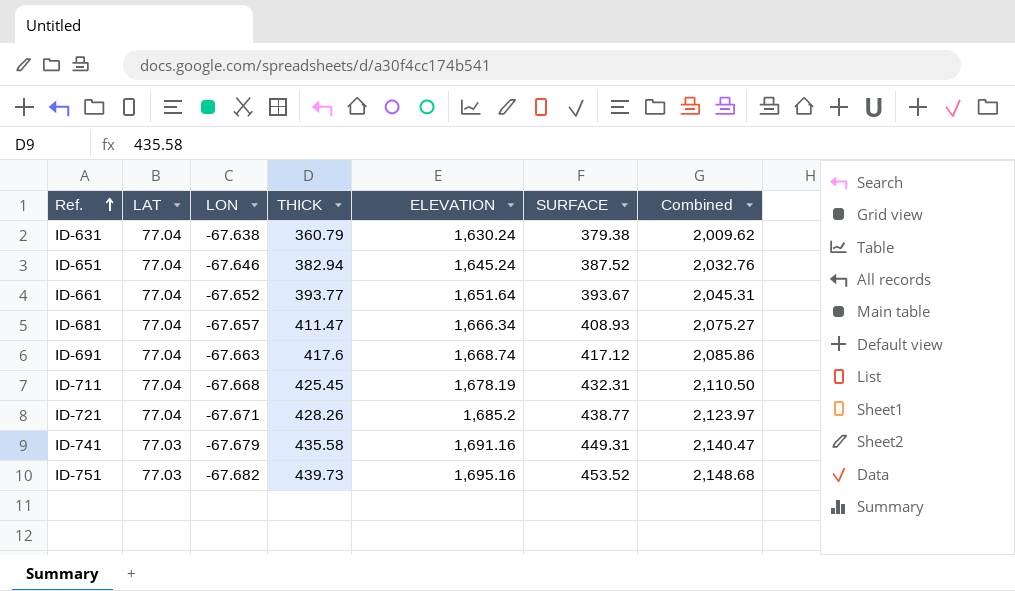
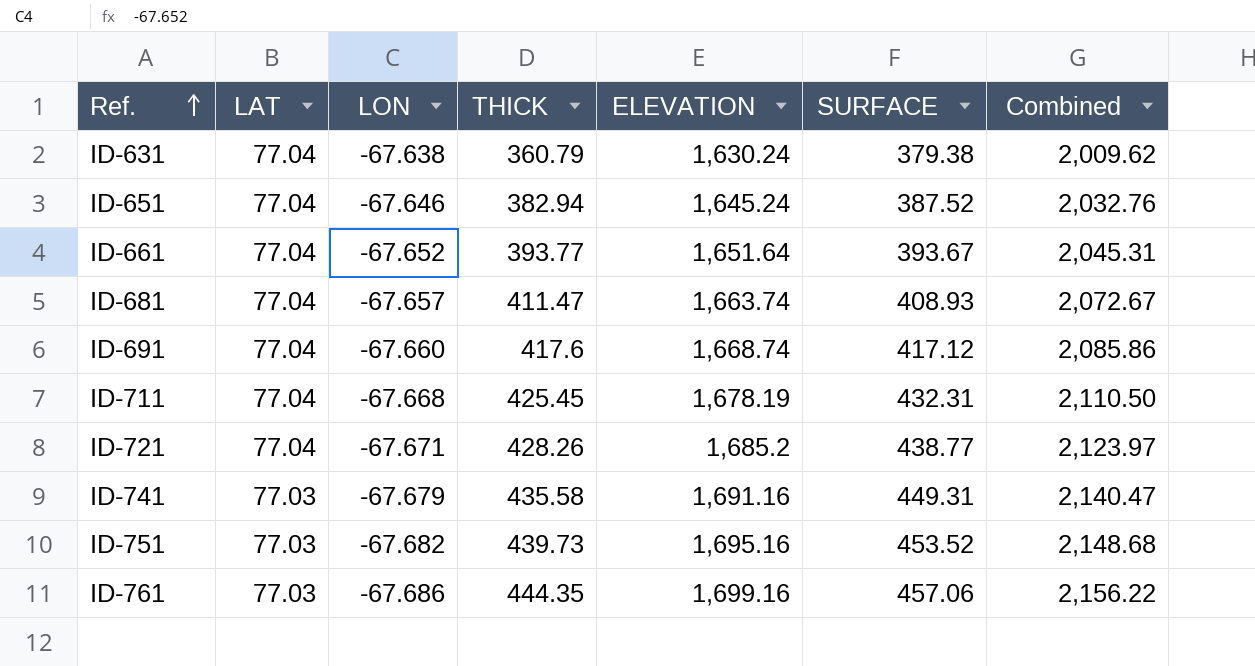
ID-681 | ELEVATION: 1,666.34 -> 1,663.74
ID-681 | Combined: 2,075.27 -> 2,072.67
ID-691 | LON: -67.663 -> -67.660
row ID-761: none -> 77.03 | -67.686 | 444.35 | 1,699.16 | 457.06 | 2,156.22

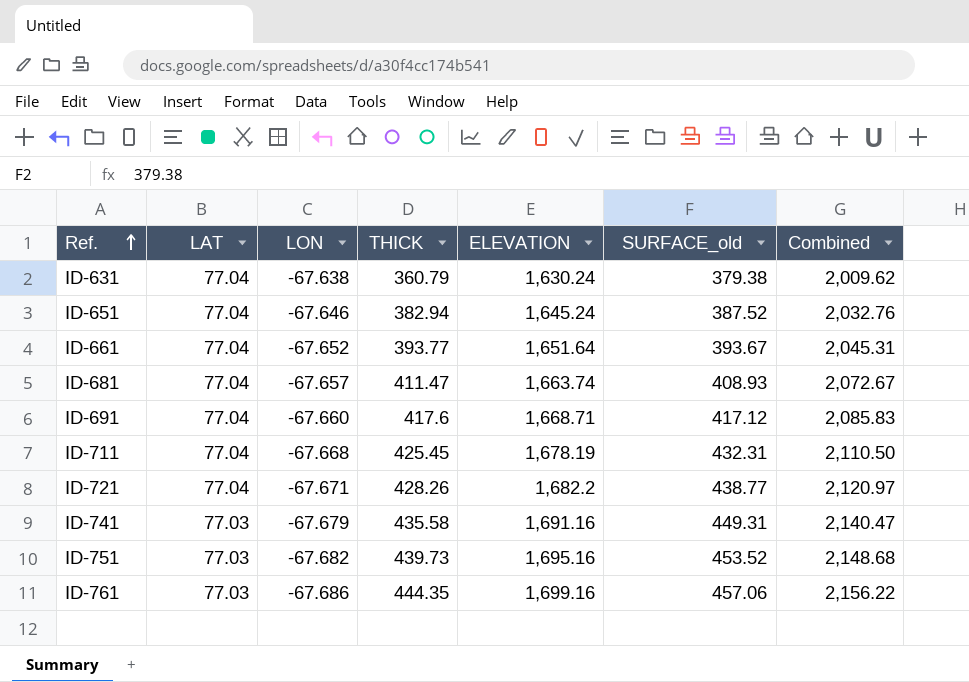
column name: SURFACE -> SURFACE_old
ID-691 | ELEVATION: 1,668.74 -> 1,668.71
ID-691 | Combined: 2,085.86 -> 2,085.83
ID-721 | ELEVATION: 1,685.2 -> 1,682.2
ID-721 | Combined: 2,123.97 -> 2,120.97

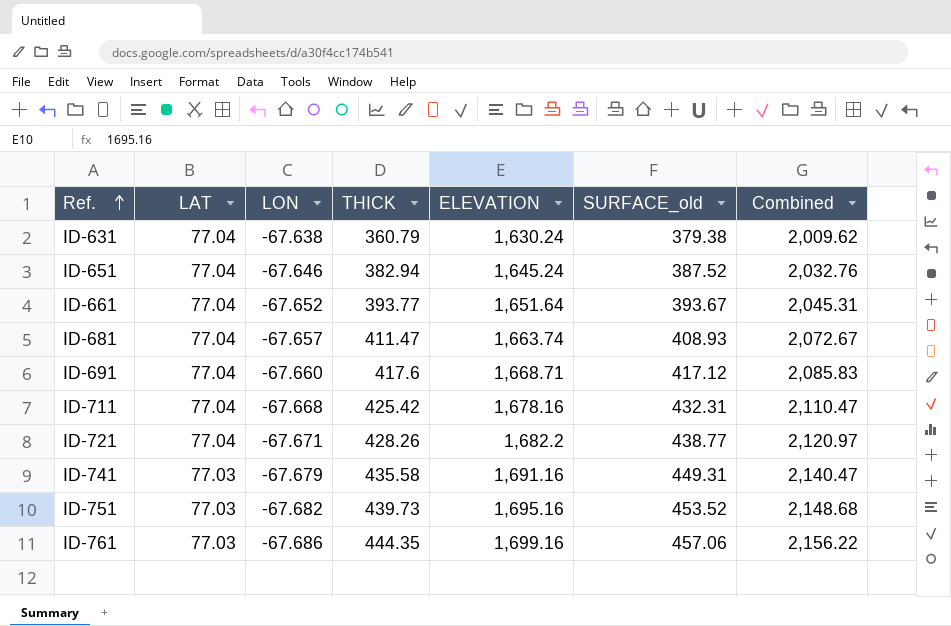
ID-711 | THICK: 425.45 -> 425.42
ID-711 | ELEVATION: 1,678.19 -> 1,678.16
ID-711 | Combined: 2,110.50 -> 2,110.47

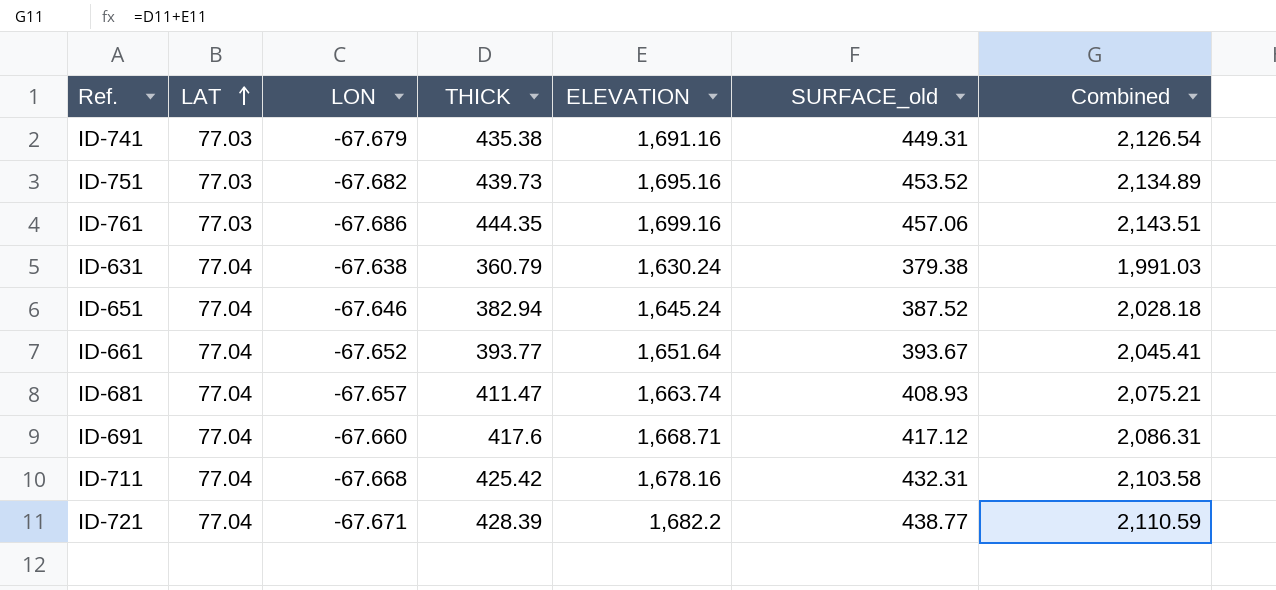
row order: Ref. ascending -> LAT ascending
column Combined | formula: [ELEVATION] + [SURFACE_old] -> [THICK] + [ELEVATION]
ID-741 | THICK: 435.58 -> 435.38
ID-721 | THICK: 428.26 -> 428.39

